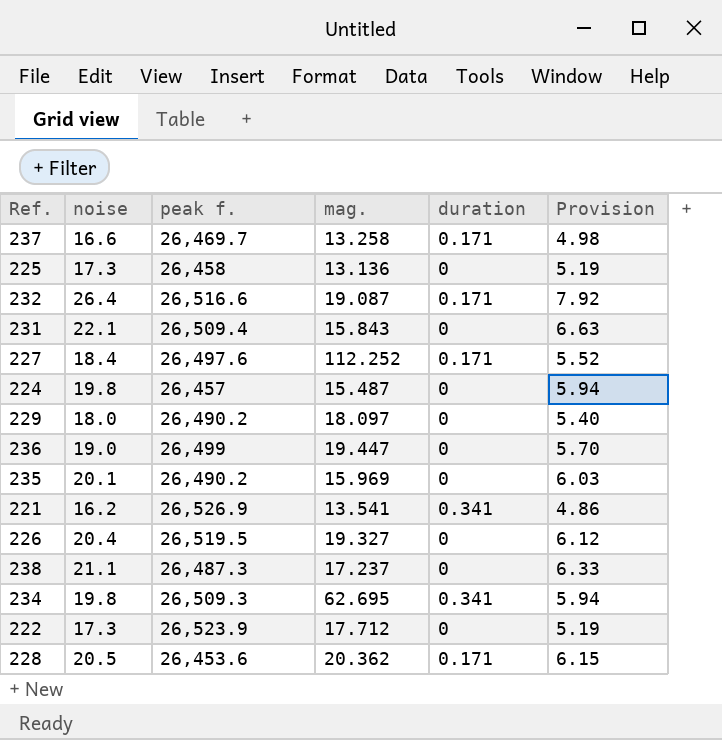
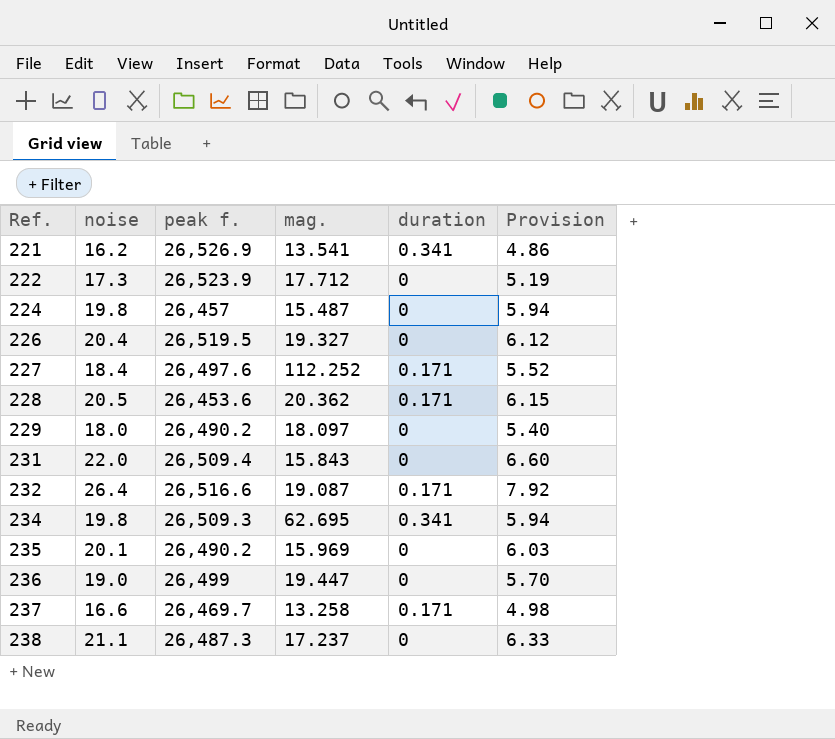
row order: none -> Ref. ascending
row 225: 17.3 | 26,458 | 13.136 | 0 | 5.19 -> none
231 | noise: 22.1 -> 22.0
231 | Provision: 6.63 -> 6.60

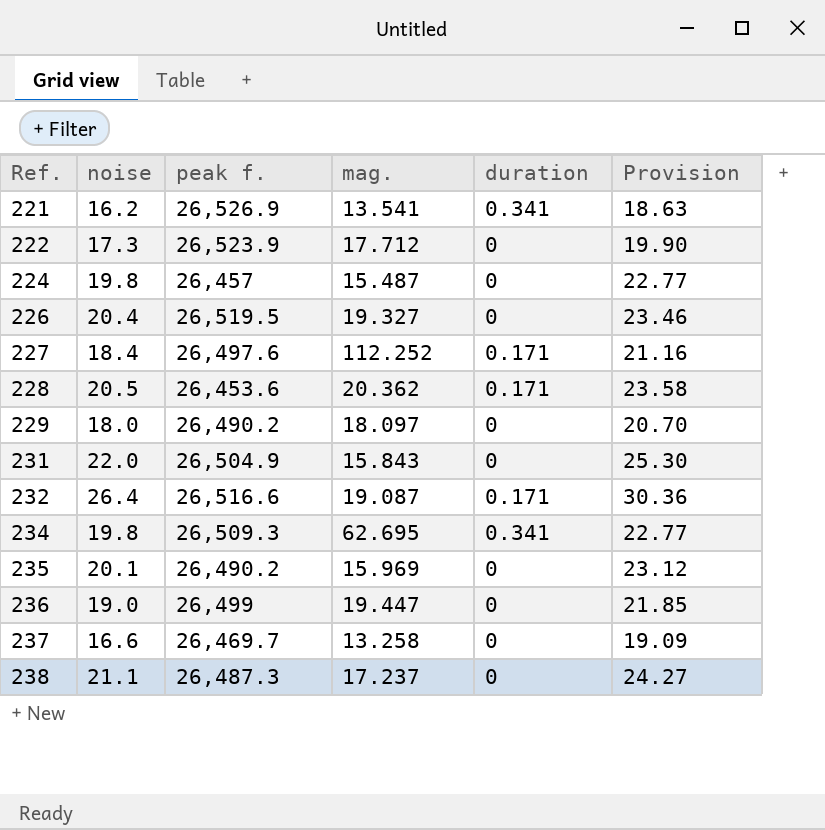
column Provision | formula: [noise] * 0.3 -> [noise] * 1.15
231 | peak f.: 26,509.4 -> 26,504.9
237 | duration: 0.171 -> 0

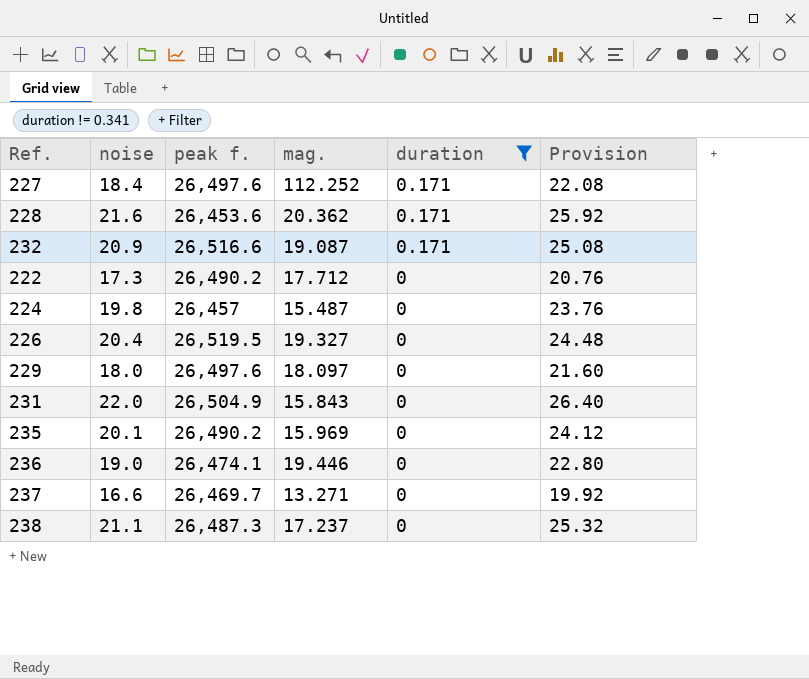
filter: none -> duration != 0.341
row order: Ref. ascending -> duration descending
column Provision | formula: [noise] * 1.15 -> [noise] * 1.2
228 | noise: 20.5 -> 21.6
232 | noise: 26.4 -> 20.9
222 | peak f.: 26,523.9 -> 26,490.2
229 | peak f.: 26,490.2 -> 26,497.6
236 | peak f.: 26,499 -> 26,474.1
236 | mag.: 19.447 -> 19.446
237 | mag.: 13.258 -> 13.271

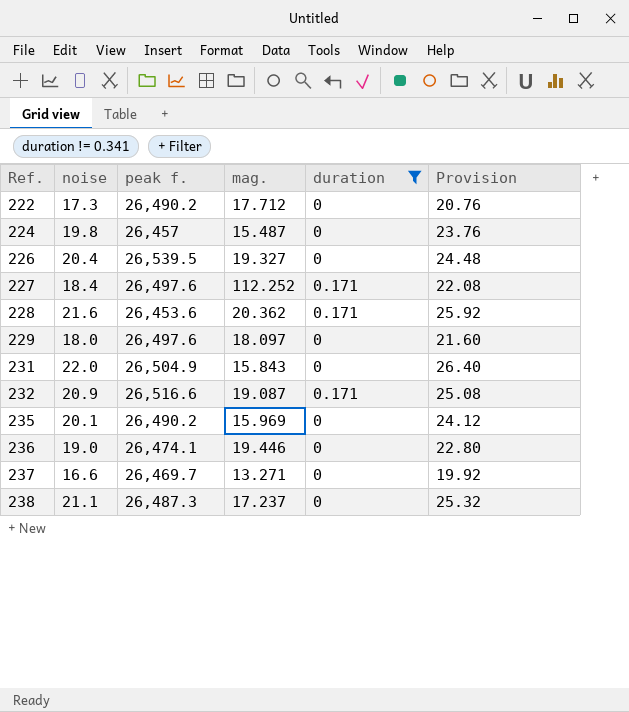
row order: duration descending -> Ref. ascending
226 | peak f.: 26,519.5 -> 26,539.5

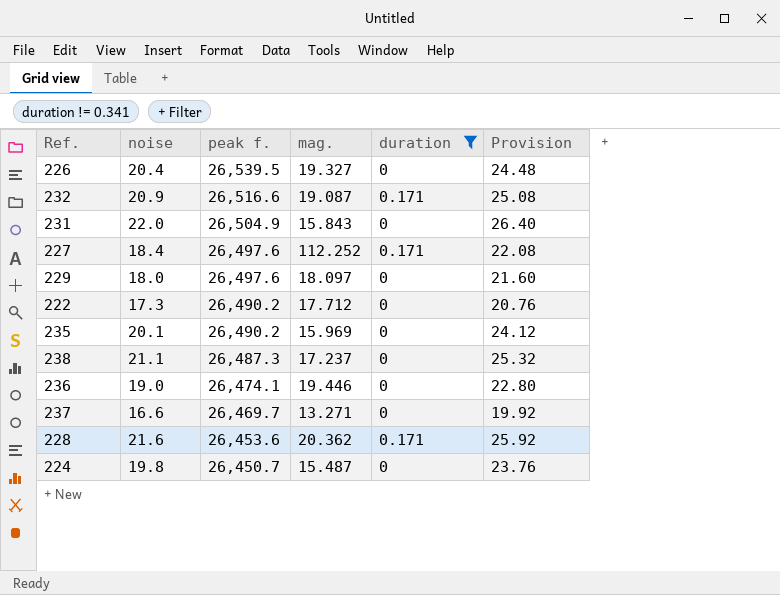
row order: Ref. ascending -> peak f. descending
224 | peak f.: 26,457 -> 26,450.7

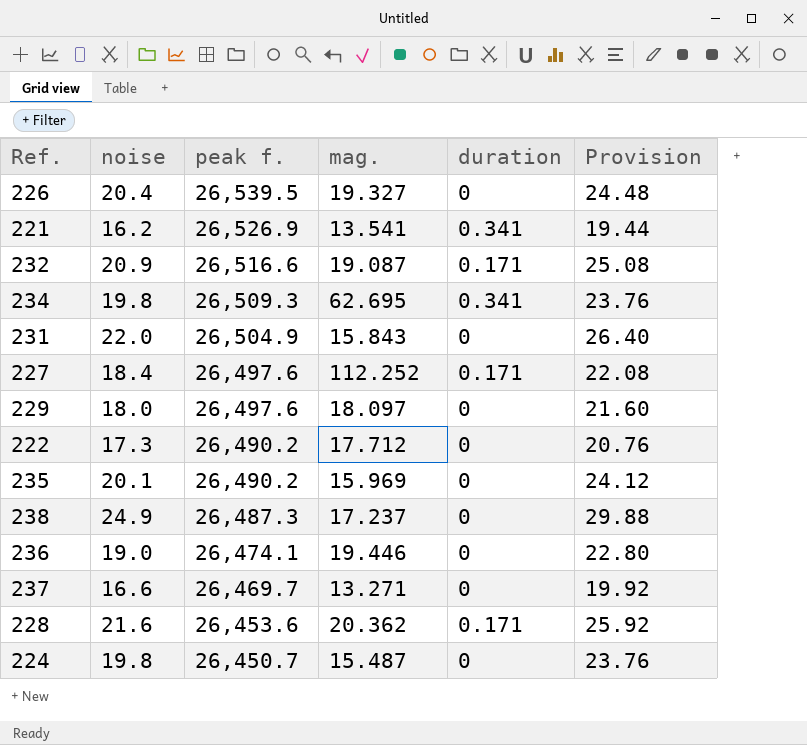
filter: duration != 0.341 -> none
238 | noise: 21.1 -> 24.9
238 | Provision: 25.32 -> 29.88

